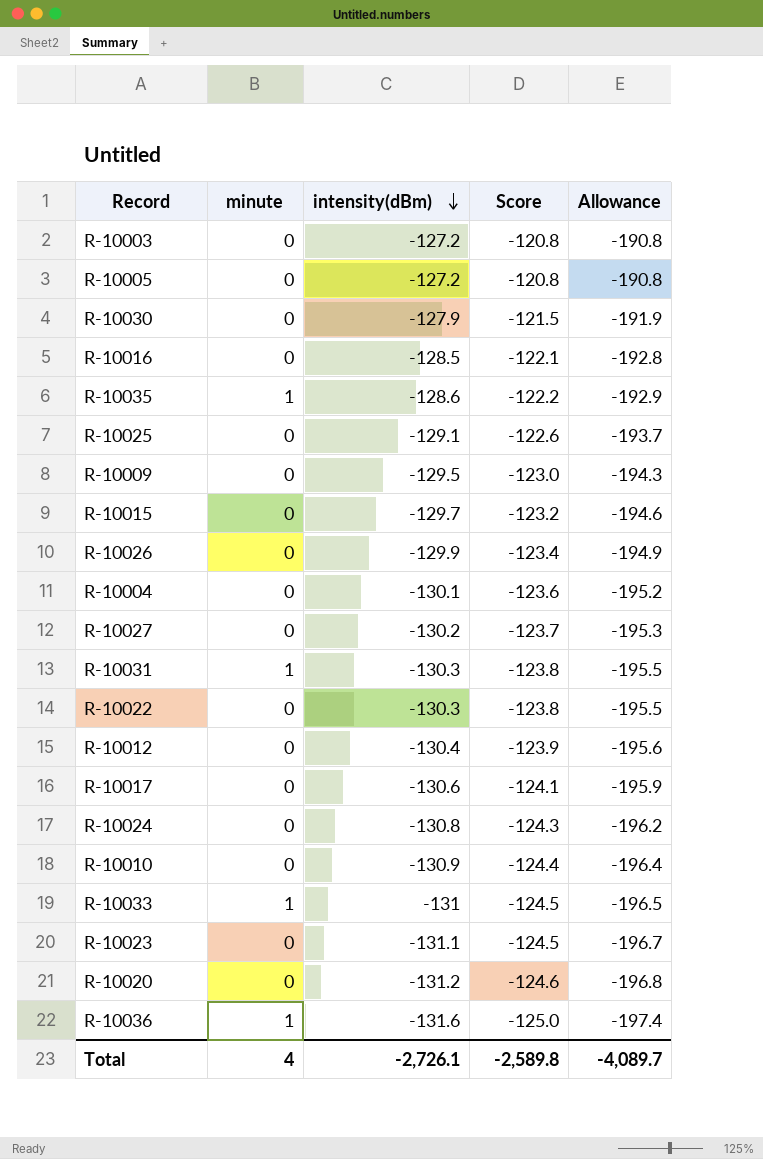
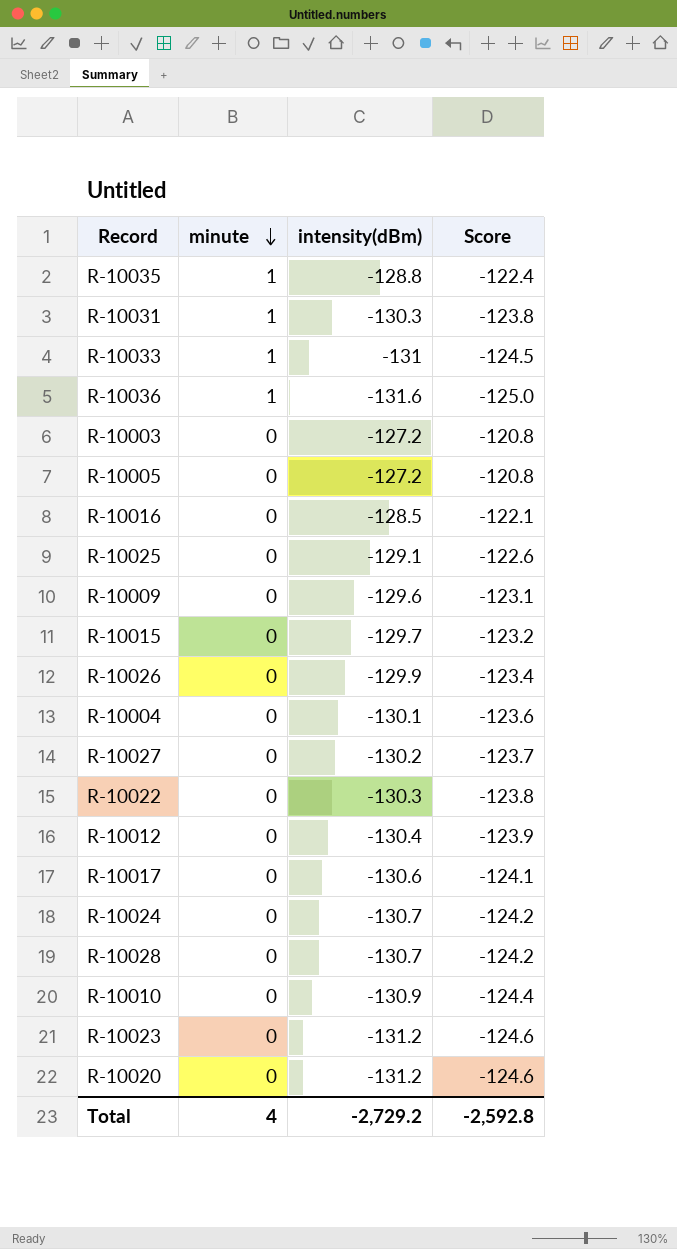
row order: intensity(dBm) descending -> minute descending
column Allowance | formula: [intensity(dBm)] * 1.5 -> none
row R-10030: 0 | -127.9 | -121.5 | -191.9 -> none
R-10035 | intensity(dBm): -128.6 -> -128.8
R-10035 | Score: -122.2 -> -122.4
R-10009 | intensity(dBm): -129.5 -> -129.6
R-10009 | Score: -123.0 -> -123.1
R-10024 | intensity(dBm): -130.8 -> -130.7
R-10024 | Score: -124.3 -> -124.2
row R-10028: none -> 0 | -130.7 | -124.2
R-10023 | intensity(dBm): -131.1 -> -131.2
R-10023 | Score: -124.5 -> -124.6
Total | intensity(dBm): -2,726.1 -> -2,729.2
Total | Score: -2,589.8 -> -2,592.8

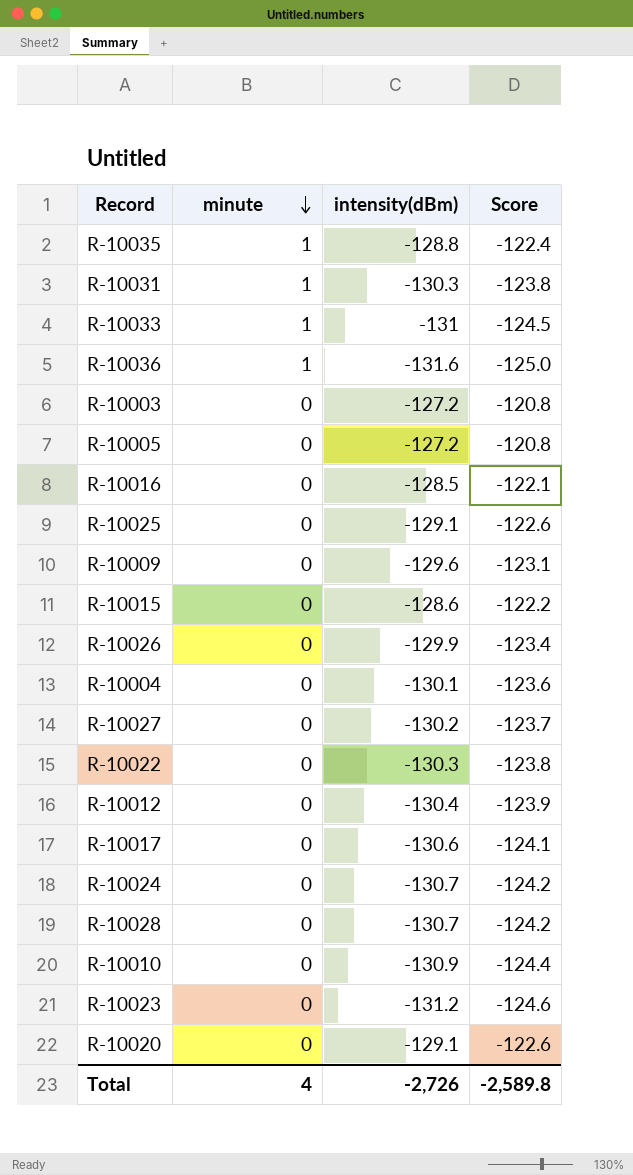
R-10015 | intensity(dBm): -129.7 -> -128.6
R-10015 | Score: -123.2 -> -122.2
R-10020 | intensity(dBm): -131.2 -> -129.1
R-10020 | Score: -124.6 -> -122.6
Total | intensity(dBm): -2,729.2 -> -2,726
Total | Score: -2,592.8 -> -2,589.8

